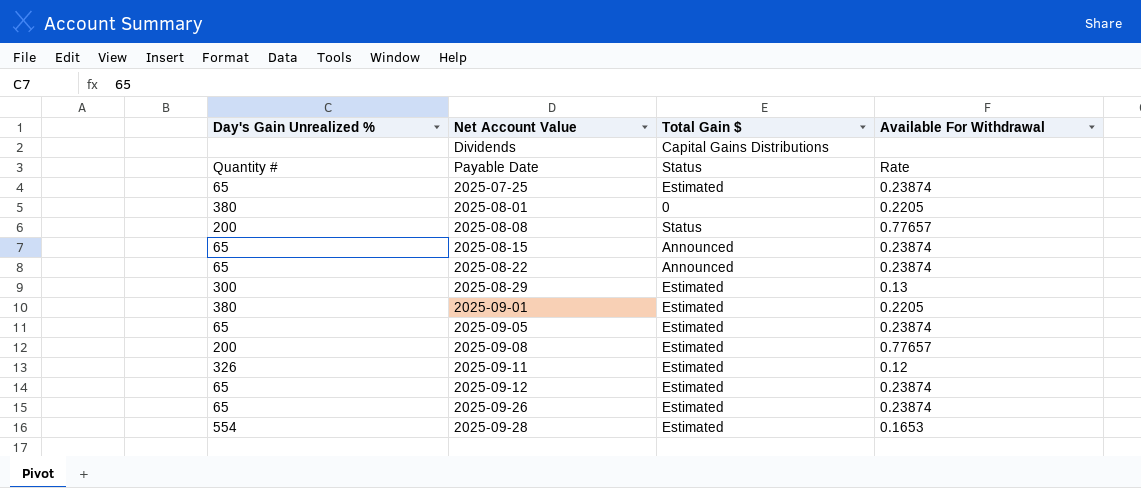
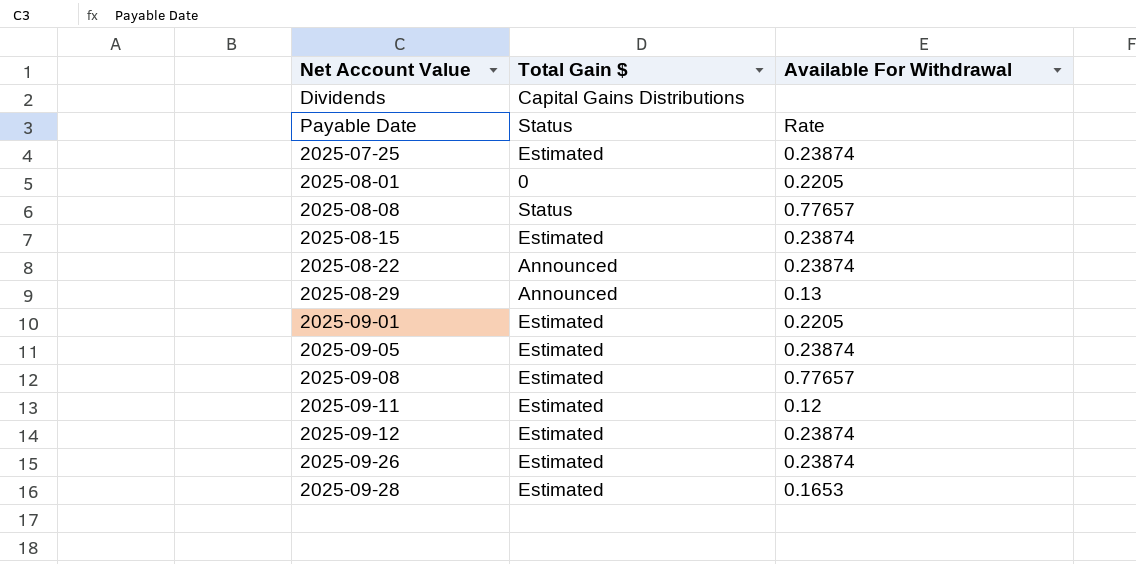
column Day's Gain Unrealized % | position: 1 -> none
2025-08-15 | Total Gain $: Announced -> Estimated
2025-08-29 | Total Gain $: Estimated -> Announced

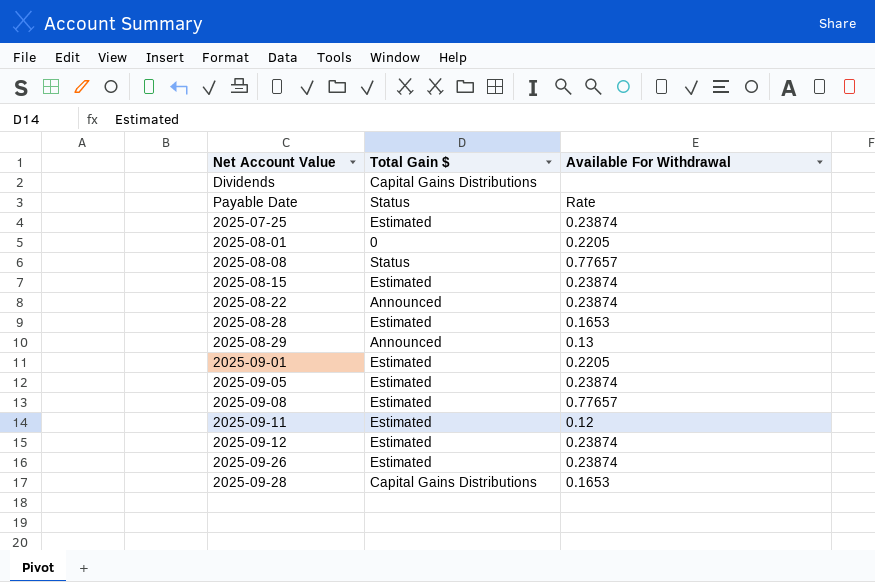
row 2025-08-28: none -> Estimated | 0.1653
2025-09-28 | Total Gain $: Estimated -> Capital Gains Distributions

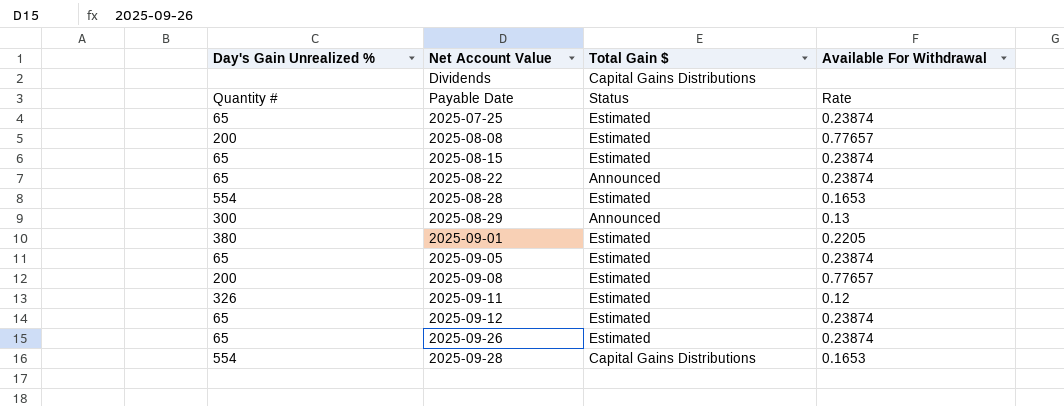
column Day's Gain Unrealized % | position: none -> 1
row 2025-08-01: 0 | 0.2205 -> none
2025-08-08 | Total Gain $: Status -> Estimated

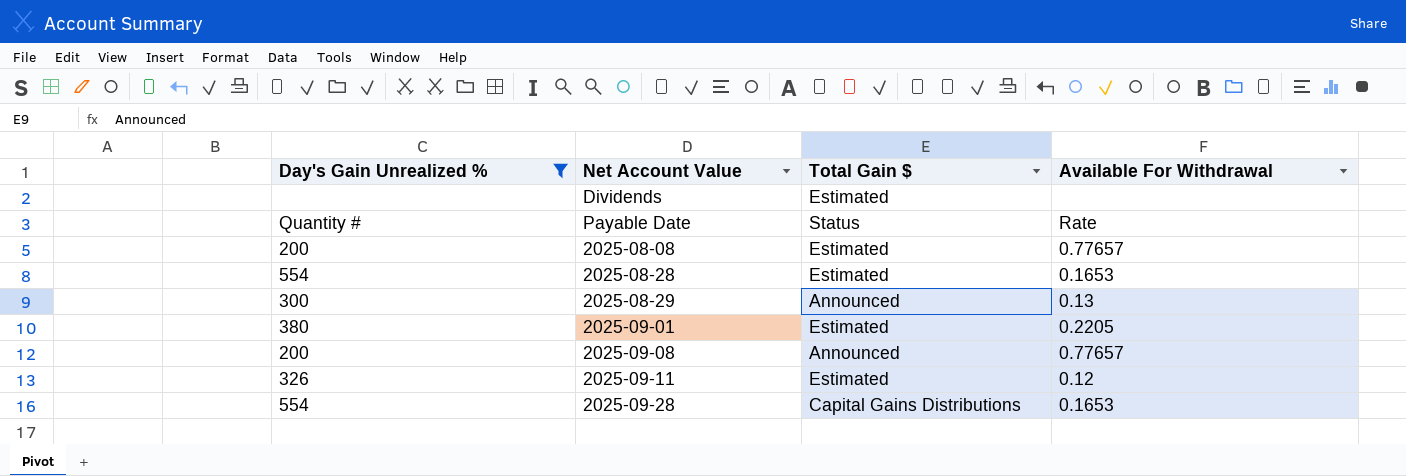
filter: none -> Day's Gain Unrealized % != 65
Dividends | Total Gain $: Capital Gains Distributions -> Estimated
2025-09-08 | Total Gain $: Estimated -> Announced

